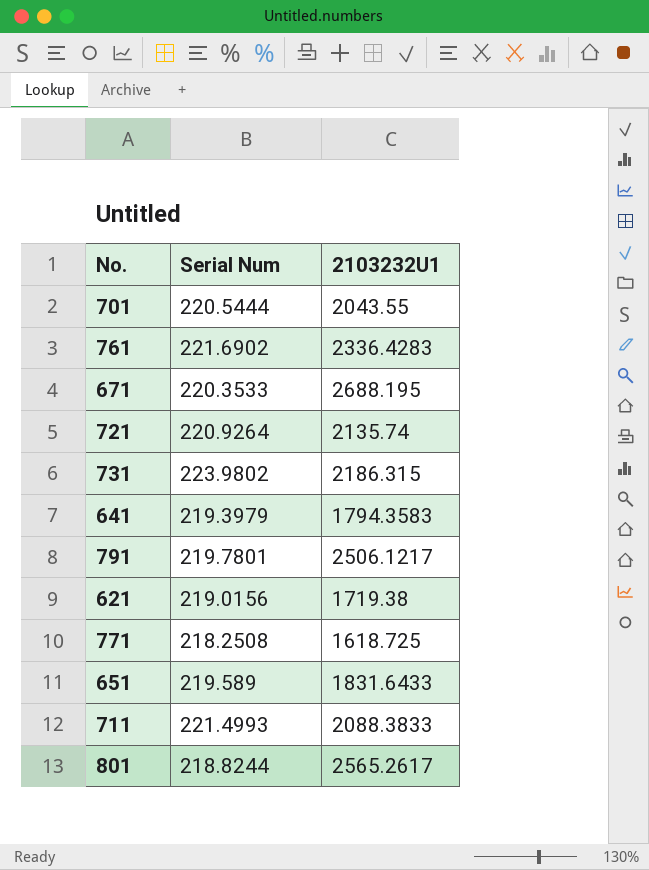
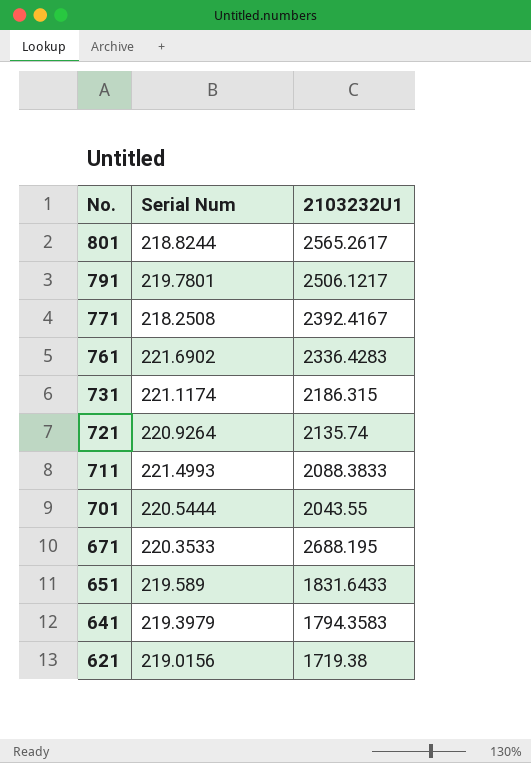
row order: none -> No. descending
771 | 2103232U1: 1618.725 -> 2392.4167
731 | Serial Num: 223.9802 -> 221.1174

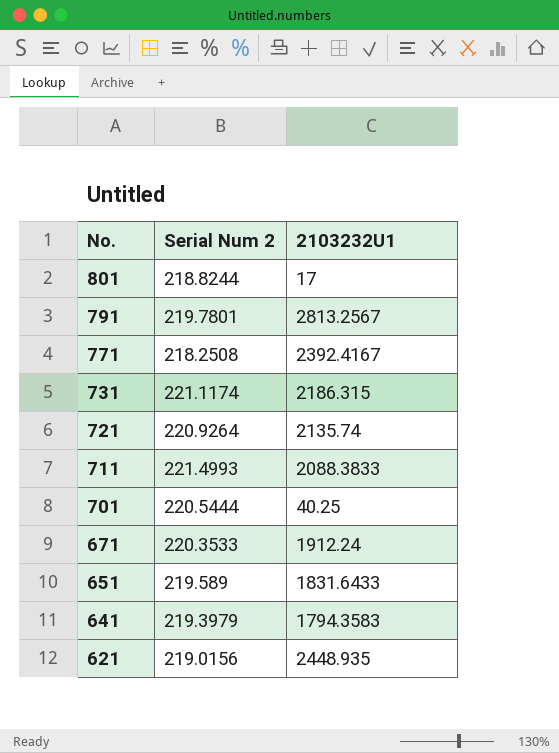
column name: Serial Num -> Serial Num 2
row 761: 221.6902 | 2336.4283 -> none
801 | 2103232U1: 2565.2617 -> 17
791 | 2103232U1: 2506.1217 -> 2813.2567
701 | 2103232U1: 2043.55 -> 40.25
671 | 2103232U1: 2688.195 -> 1912.24
621 | 2103232U1: 1719.38 -> 2448.935

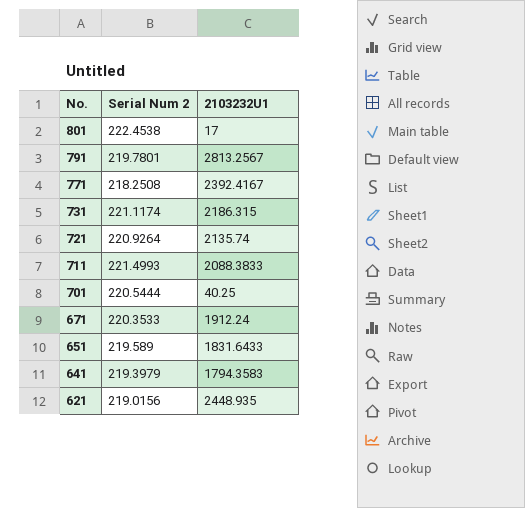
801 | Serial Num 2: 218.8244 -> 222.4538

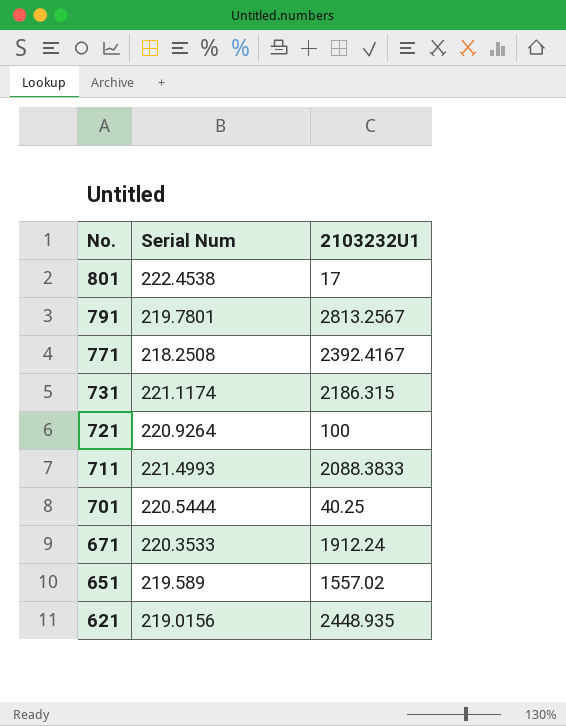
column name: Serial Num 2 -> Serial Num
row 641: 219.3979 | 1794.3583 -> none
721 | 2103232U1: 2135.74 -> 100
651 | 2103232U1: 1831.6433 -> 1557.02

